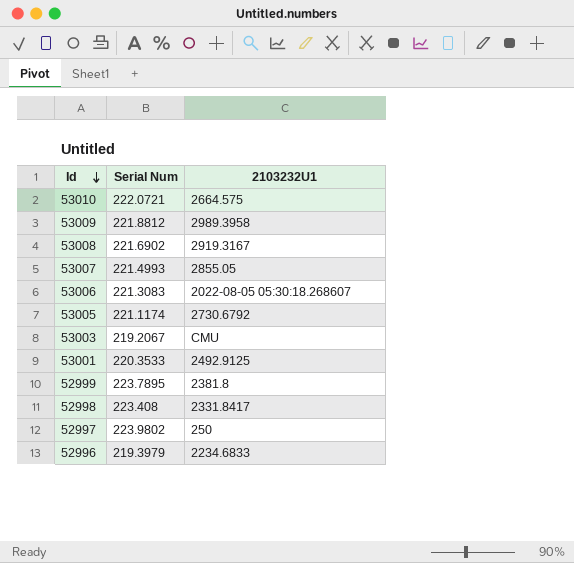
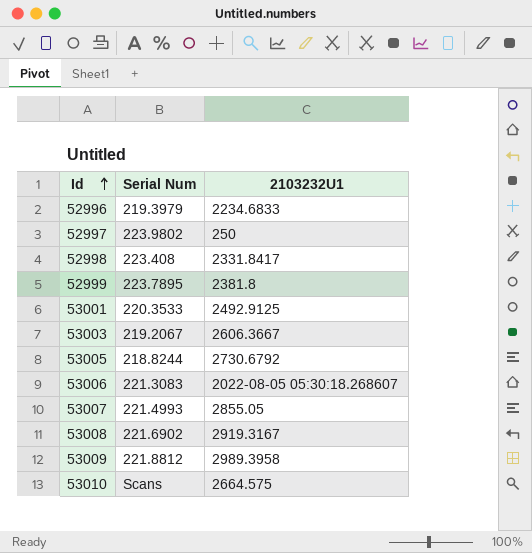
row order: Id descending -> Id ascending
53003 | 2103232U1: CMU -> 2606.3667
53005 | Serial Num: 221.1174 -> 218.8244
53010 | Serial Num: 222.0721 -> Scans

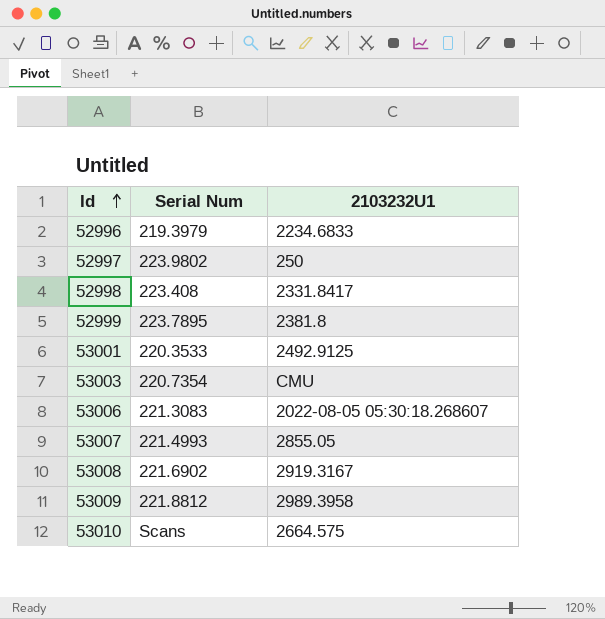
row 53005: 218.8244 | 2730.6792 -> none
53003 | Serial Num: 219.2067 -> 220.7354
53003 | 2103232U1: 2606.3667 -> CMU

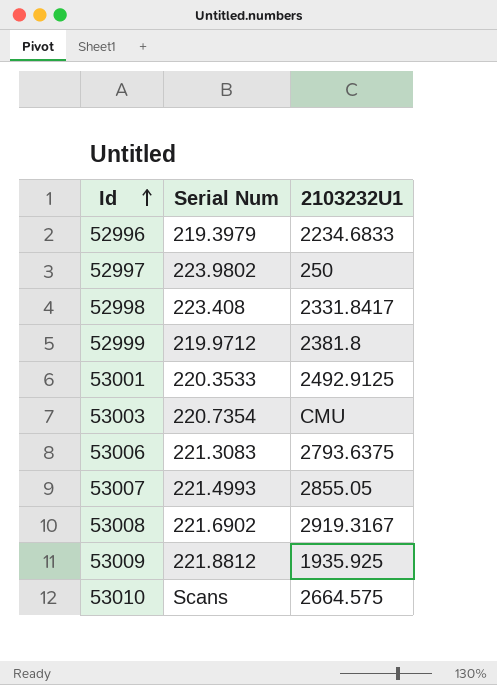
52999 | Serial Num: 223.7895 -> 219.9712
53006 | 2103232U1: 2022-08-05 05:30:18.268607 -> 2793.6375
53009 | 2103232U1: 2989.3958 -> 1935.925

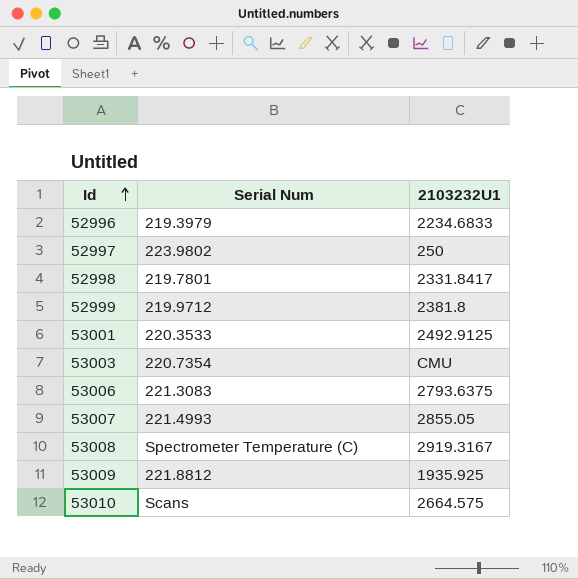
52998 | Serial Num: 223.408 -> 219.7801
53008 | Serial Num: 221.6902 -> Spectrometer Temperature (C)

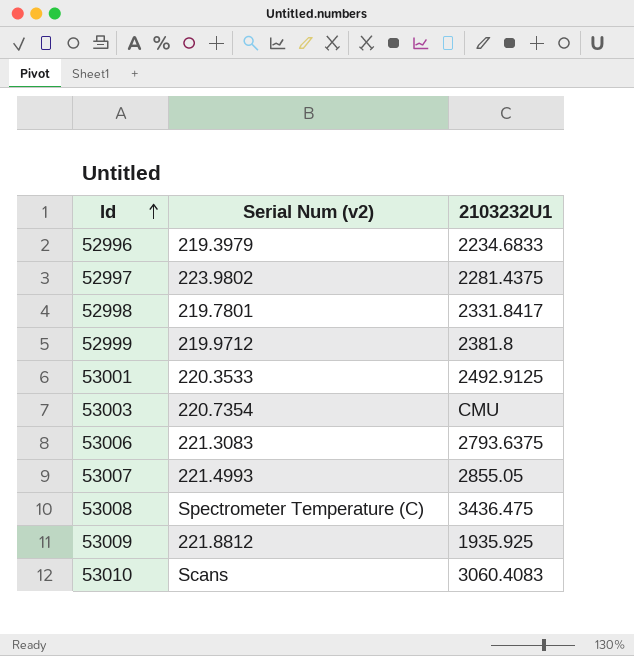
column name: Serial Num -> Serial Num (v2)
52997 | 2103232U1: 250 -> 2281.4375
53008 | 2103232U1: 2919.3167 -> 3436.475
53010 | 2103232U1: 2664.575 -> 3060.4083

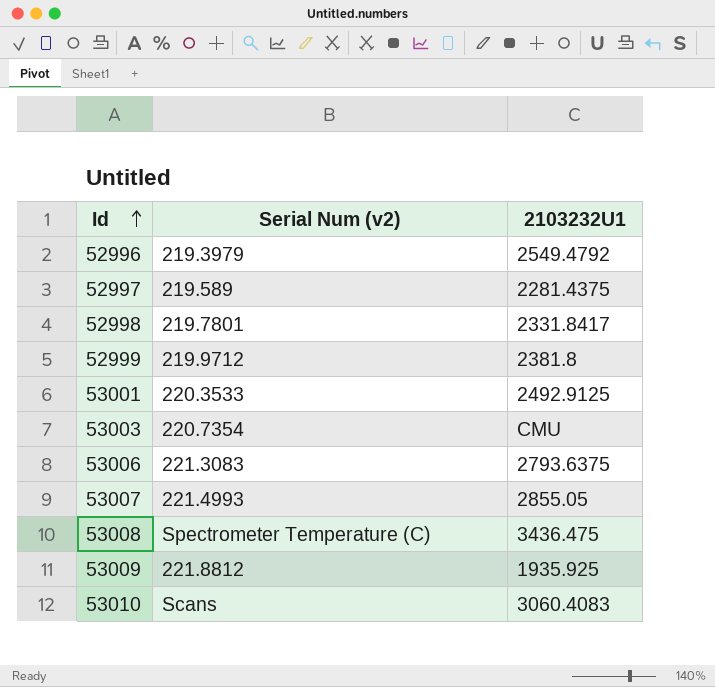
52996 | 2103232U1: 2234.6833 -> 2549.4792
52997 | Serial Num (v2): 223.9802 -> 219.589

